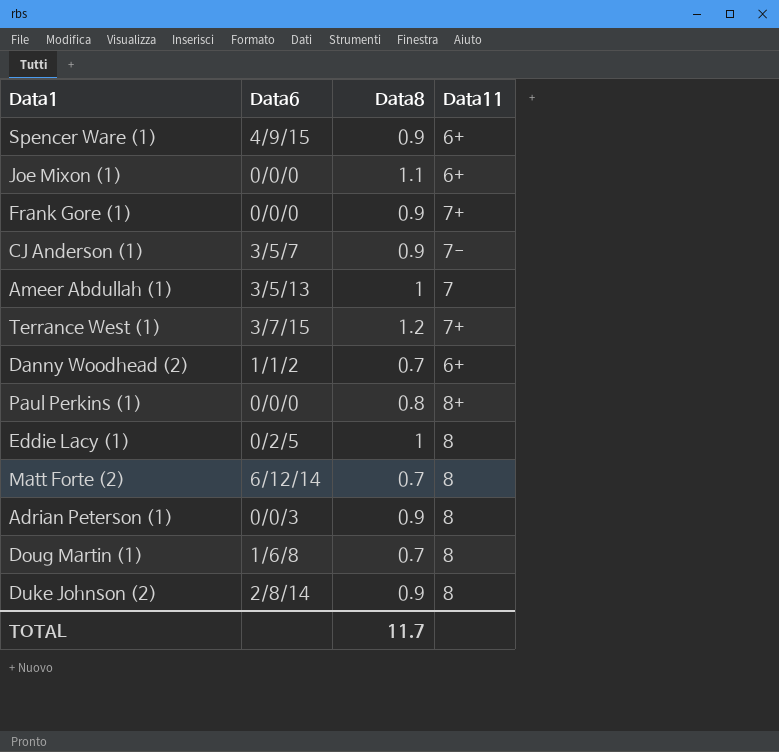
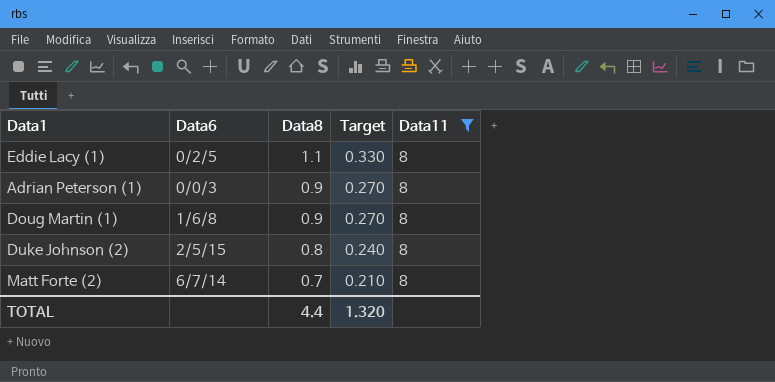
filter: none -> Data11 = 8
row order: none -> Data8 descending
column Target | formula: none -> [Data8] * 0.3
Eddie Lacy (1) | Data8: 1 -> 1.1
Doug Martin (1) | Data8: 0.7 -> 0.9
Duke Johnson (2) | Data6: 2/8/14 -> 2/5/15
Duke Johnson (2) | Data8: 0.9 -> 0.8
Matt Forte (2) | Data6: 6/12/14 -> 6/7/14
TOTAL | Data8: 11.7 -> 4.4

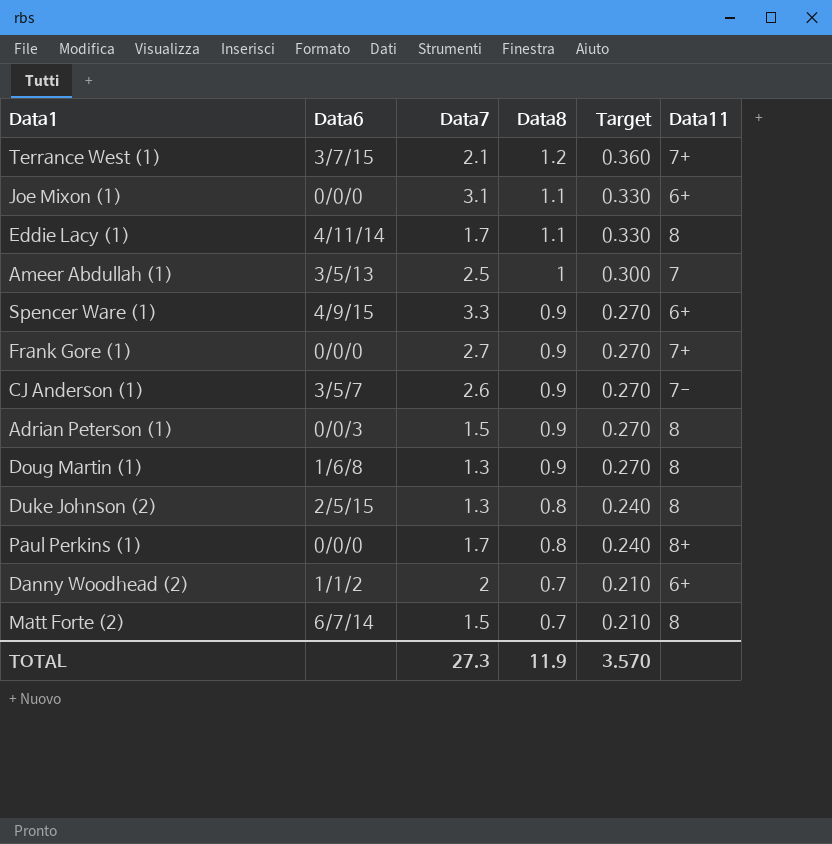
filter: Data11 = 8 -> none
column Data7 | position: none -> 3
Eddie Lacy (1) | Data6: 0/2/5 -> 4/11/14
TOTAL | Data8: 4.4 -> 11.9
TOTAL | Target: 1.320 -> 3.570

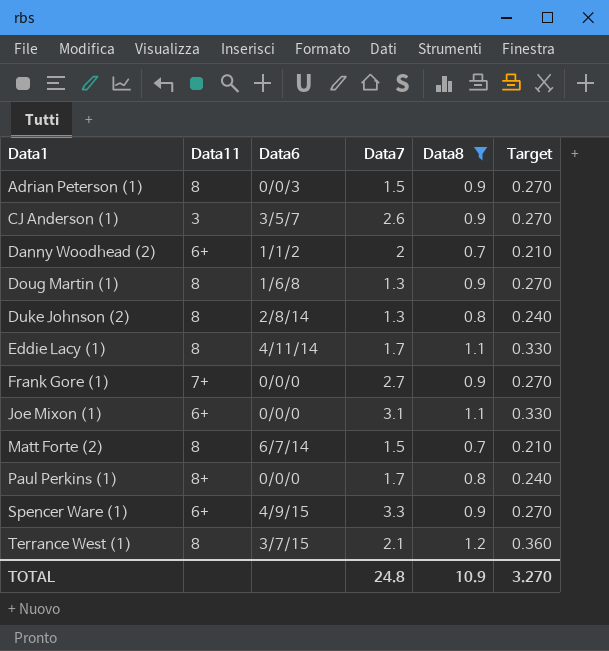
filter: none -> Data8 != 1
row order: Data8 descending -> Data1 ascending
column Data11 | position: 6 -> 2
CJ Anderson (1) | Data11: 7- -> 3
Duke Johnson (2) | Data6: 2/5/15 -> 2/8/14
Terrance West (1) | Data11: 7+ -> 8
TOTAL | Data7: 27.3 -> 24.8
TOTAL | Data8: 11.9 -> 10.9
TOTAL | Target: 3.570 -> 3.270

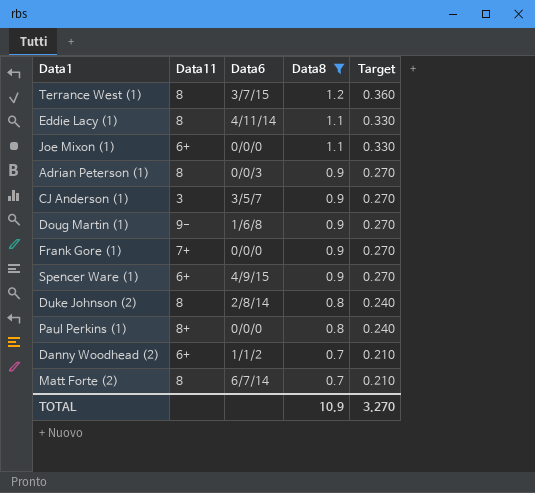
row order: Data1 ascending -> Data8 descending
column Data7 | position: 4 -> none
Doug Martin (1) | Data11: 8 -> 9-

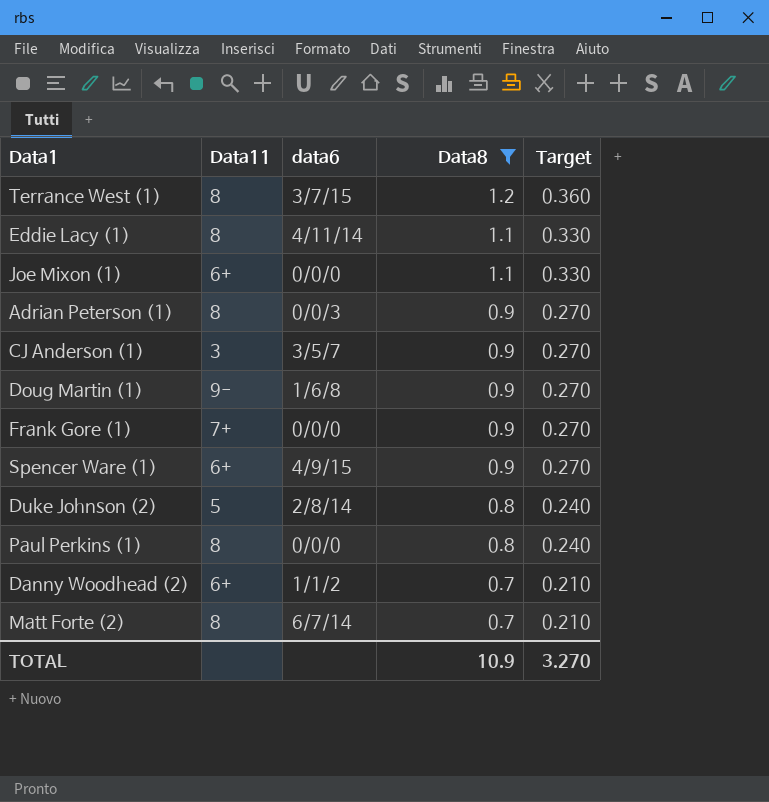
column name: Data6 -> data6
Duke Johnson (2) | Data11: 8 -> 5
Paul Perkins (1) | Data11: 8+ -> 8

